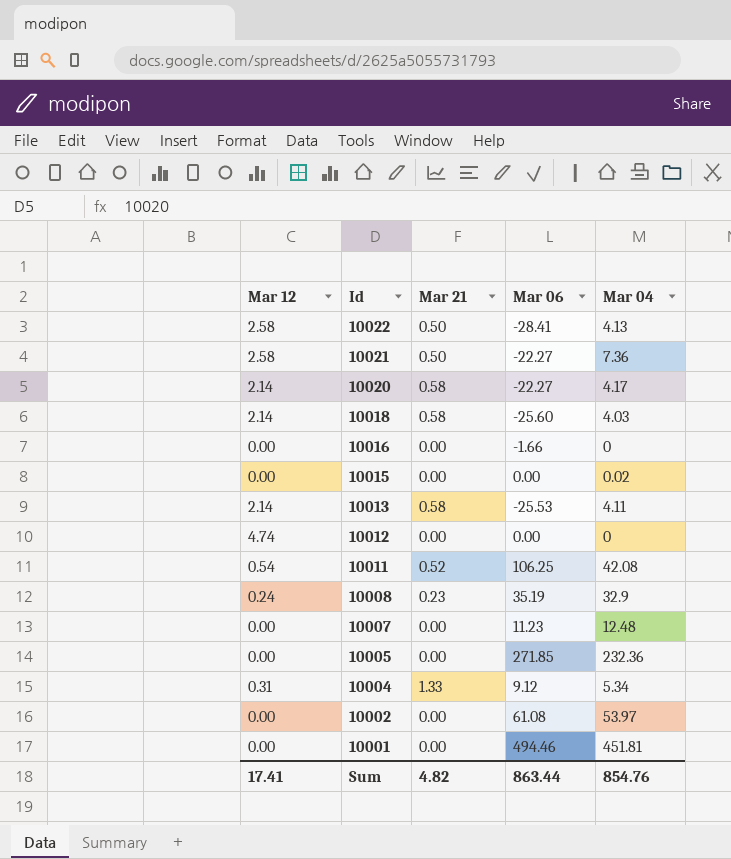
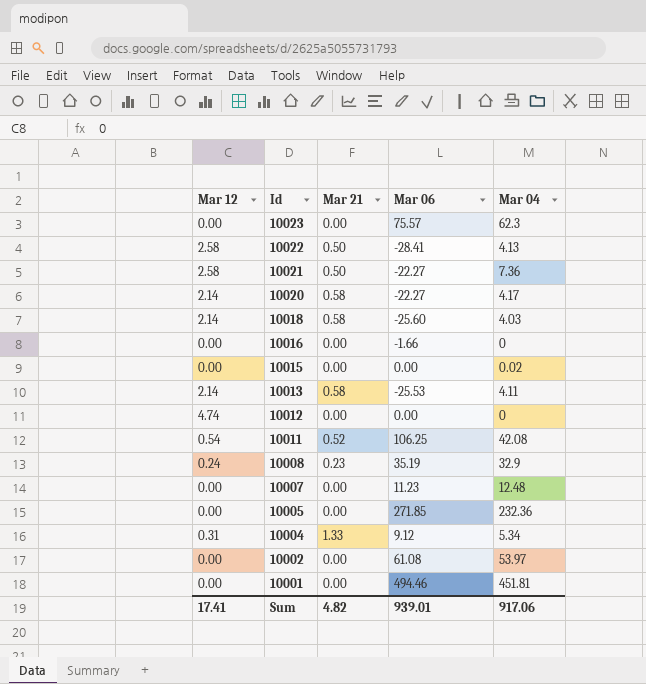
row 10023: none -> 0.00 | 0.00 | 75.57 | 62.3
Sum | Mar 06: 863.44 -> 939.01
Sum | Mar 04: 854.76 -> 917.06

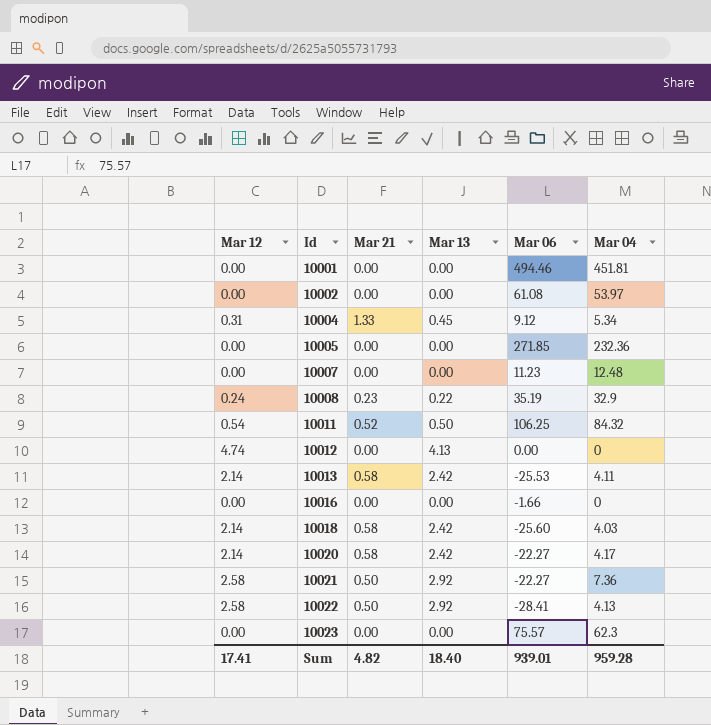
row order: Id descending -> Id ascending
column Mar 13 | position: none -> 4
row 10015: 0.00 | 0.00 | 0.00 | 0.02 -> none
10011 | Mar 04: 42.08 -> 84.32
Sum | Mar 04: 917.06 -> 959.28

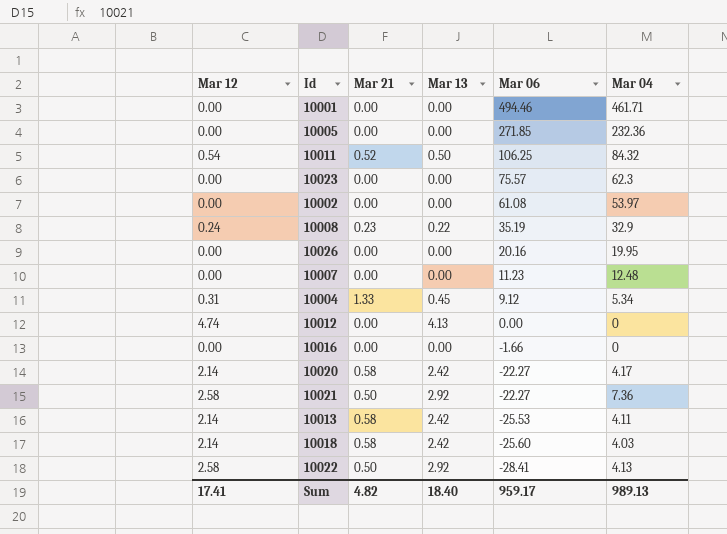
row order: Id ascending -> Mar 06 descending
10001 | Mar 04: 451.81 -> 461.71
row 10026: none -> 0.00 | 0.00 | 0.00 | 20.16 | 19.95
Sum | Mar 06: 939.01 -> 959.17
Sum | Mar 04: 959.28 -> 989.13

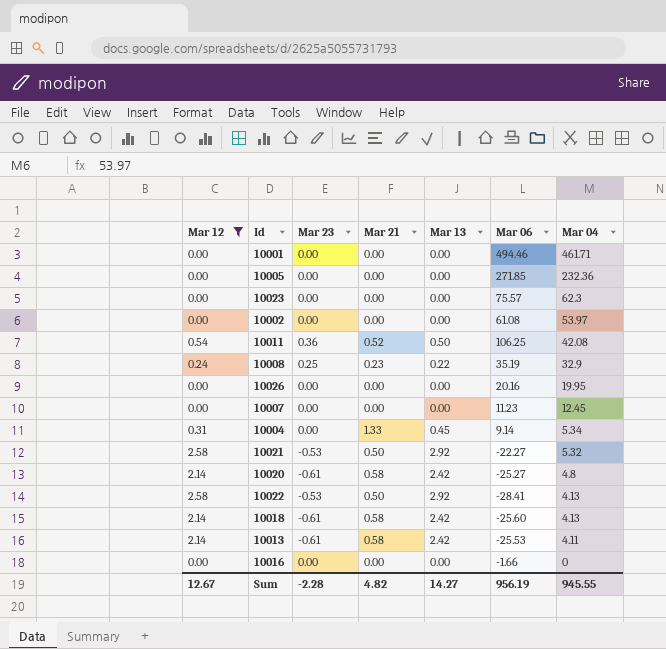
filter: none -> Mar 12 != 4.74
row order: Mar 06 descending -> Mar 04 descending
column Mar 23 | position: none -> 3
10011 | Mar 04: 84.32 -> 42.08
10007 | Mar 04: 12.48 -> 12.45
10004 | Mar 06: 9.12 -> 9.14
10021 | Mar 04: 7.36 -> 5.32
10020 | Mar 06: -22.27 -> -25.27
10020 | Mar 04: 4.17 -> 4.8
10018 | Mar 04: 4.03 -> 4.13
Sum | Mar 12: 17.41 -> 12.67
Sum | Mar 13: 18.40 -> 14.27
Sum | Mar 06: 959.17 -> 956.19
Sum | Mar 04: 989.13 -> 945.55

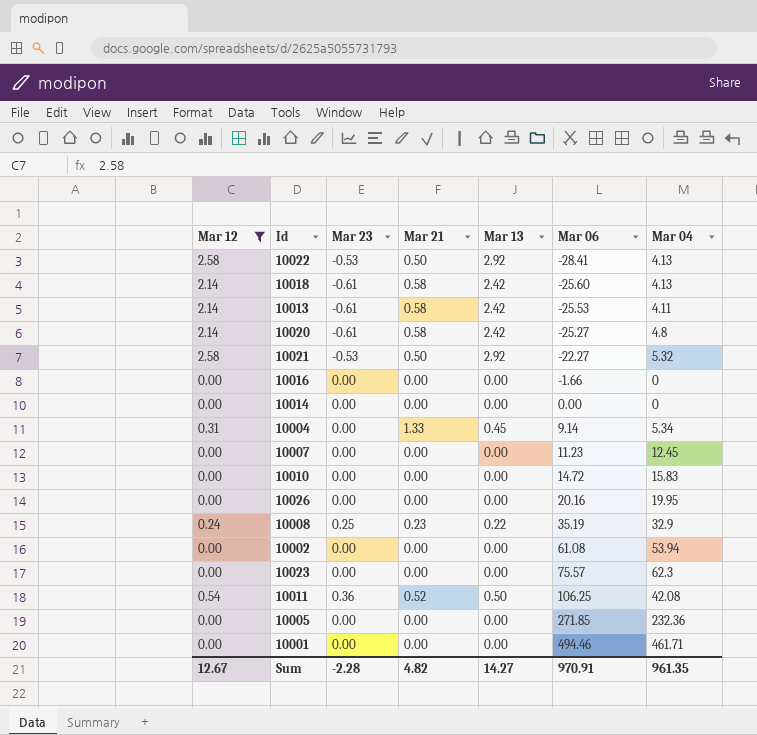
row order: Mar 04 descending -> Mar 06 ascending
row 10014: none -> 0.00 | 0.00 | 0.00 | 0.00 | 0.00 | 0
row 10010: none -> 0.00 | 0.00 | 0.00 | 0.00 | 14.72 | 15.83
10002 | Mar 04: 53.97 -> 53.94
Sum | Mar 06: 956.19 -> 970.91
Sum | Mar 04: 945.55 -> 961.35

